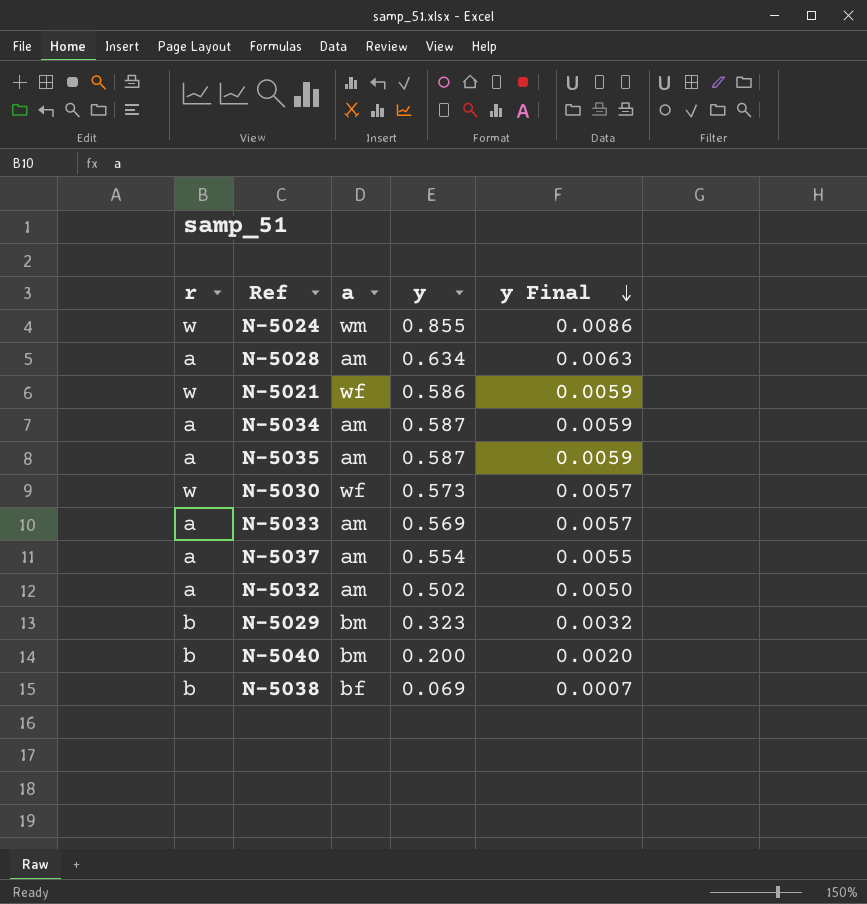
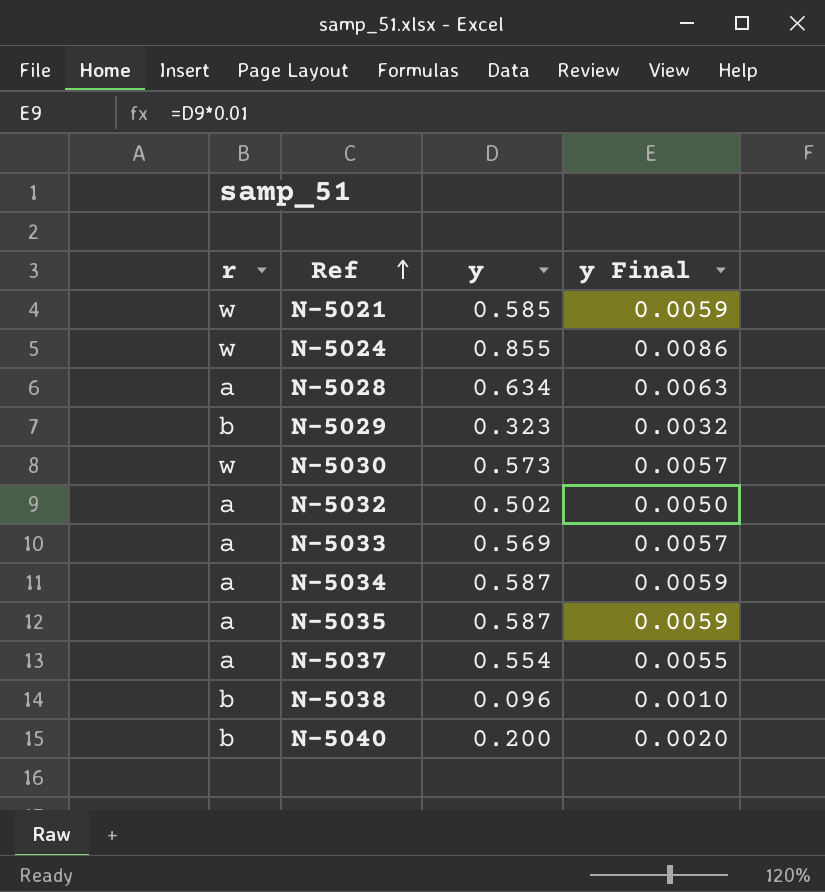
row order: y Final descending -> Ref ascending
column a | position: 3 -> none
N-5021 | y: 0.586 -> 0.585
N-5038 | y: 0.069 -> 0.096
N-5038 | y Final: 0.0007 -> 0.0010

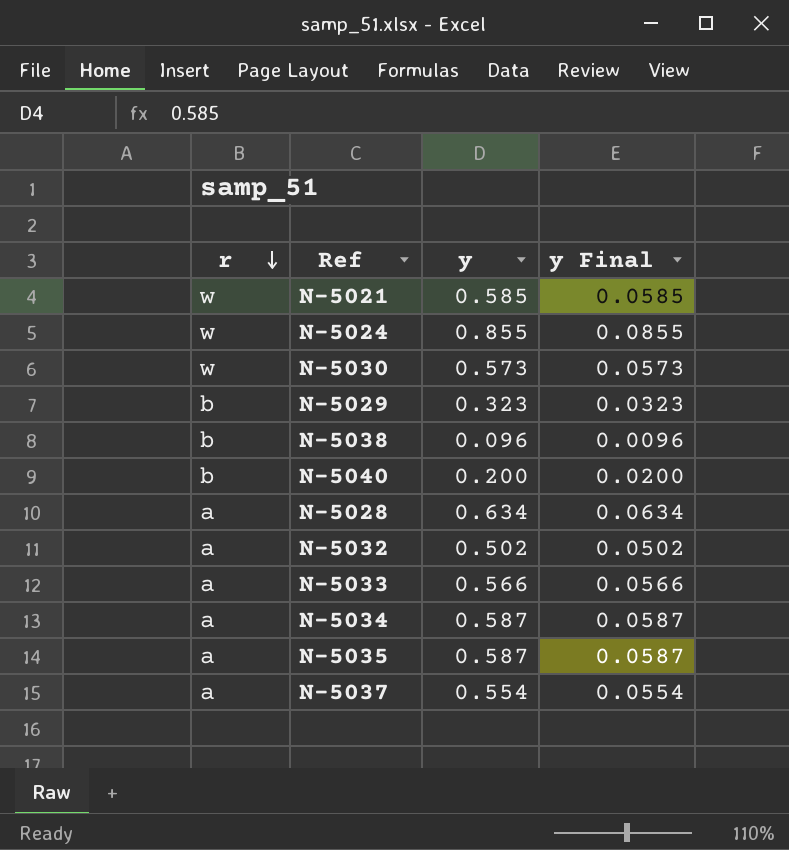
row order: Ref ascending -> r descending
column y Final | formula: [y] * 0.01 -> [y] * 0.1
N-5033 | y: 0.569 -> 0.566

